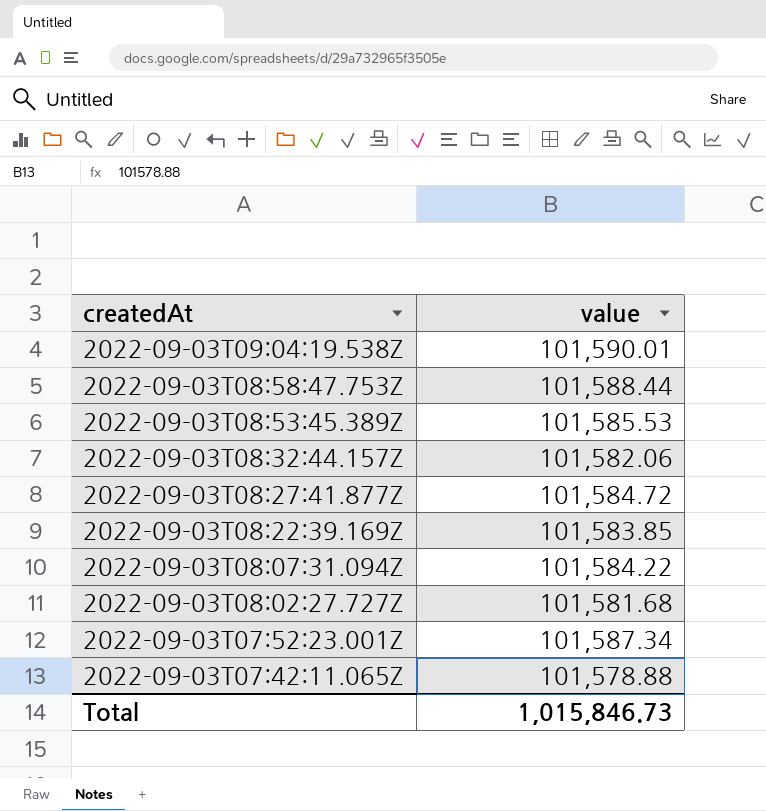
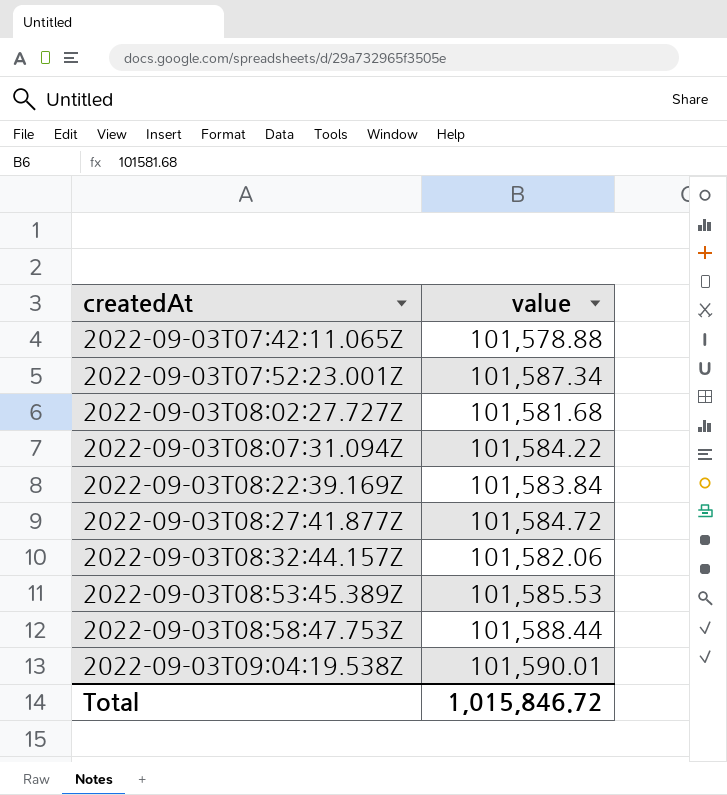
row order: createdAt descending -> createdAt ascending
2022-09-03T08:22:39.169Z | value: 101,583.85 -> 101,583.84
Total | value: 1,015,846.73 -> 1,015,846.72

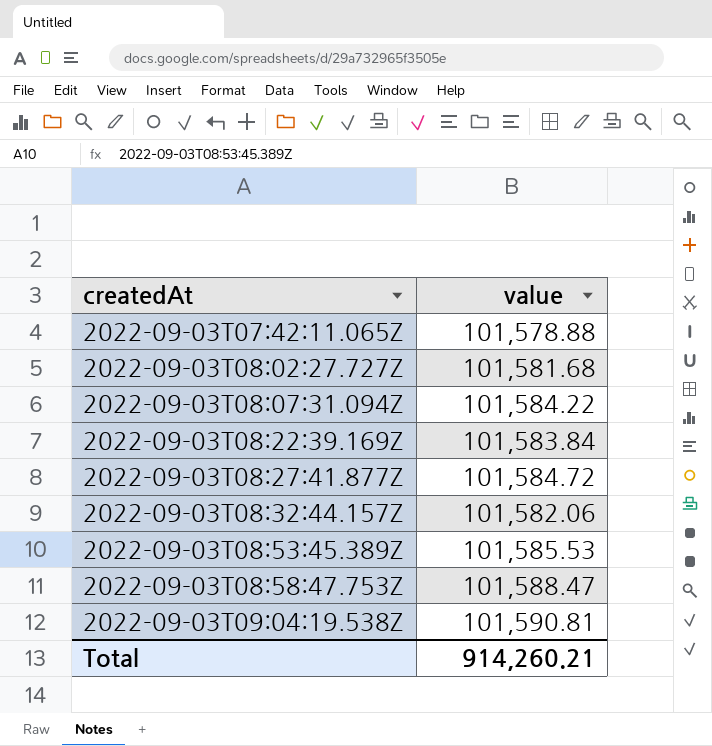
row 2022-09-03T07:52:23.001Z: 101,587.34 -> none
2022-09-03T08:58:47.753Z | value: 101,588.44 -> 101,588.47
2022-09-03T09:04:19.538Z | value: 101,590.01 -> 101,590.81
Total | value: 1,015,846.72 -> 914,260.21

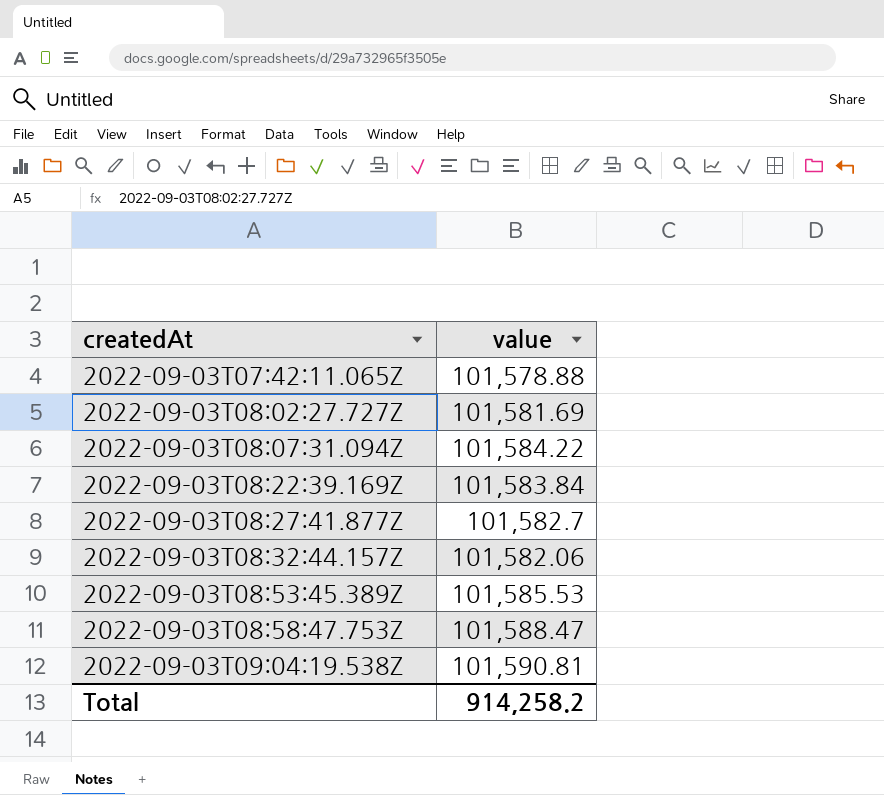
2022-09-03T08:02:27.727Z | value: 101,581.68 -> 101,581.69
2022-09-03T08:27:41.877Z | value: 101,584.72 -> 101,582.7
Total | value: 914,260.21 -> 914,258.2

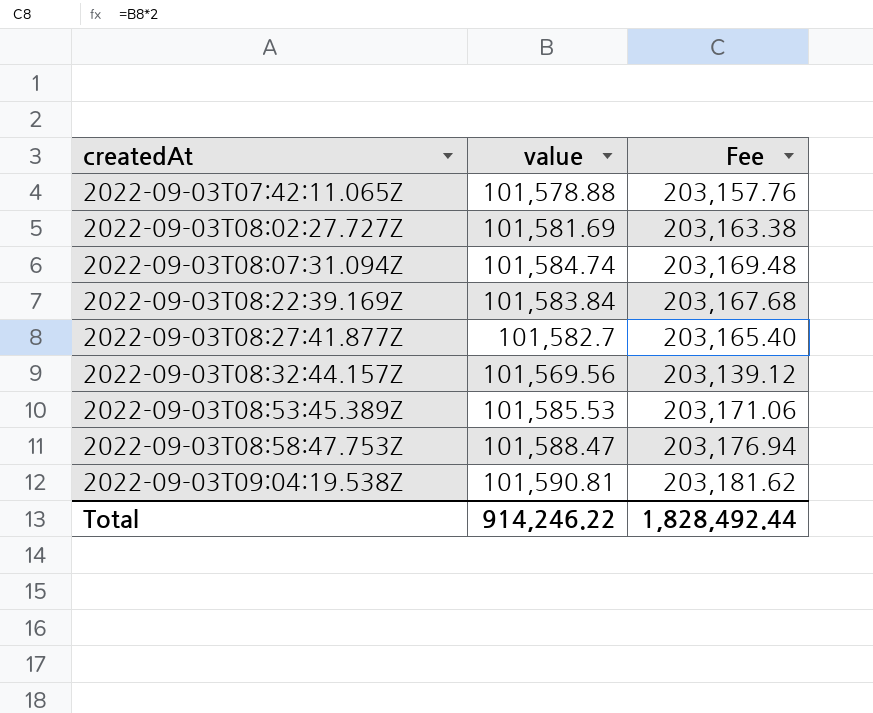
column Fee | formula: none -> [value] * 2
2022-09-03T08:07:31.094Z | value: 101,584.22 -> 101,584.74
2022-09-03T08:32:44.157Z | value: 101,582.06 -> 101,569.56
Total | value: 914,258.2 -> 914,246.22

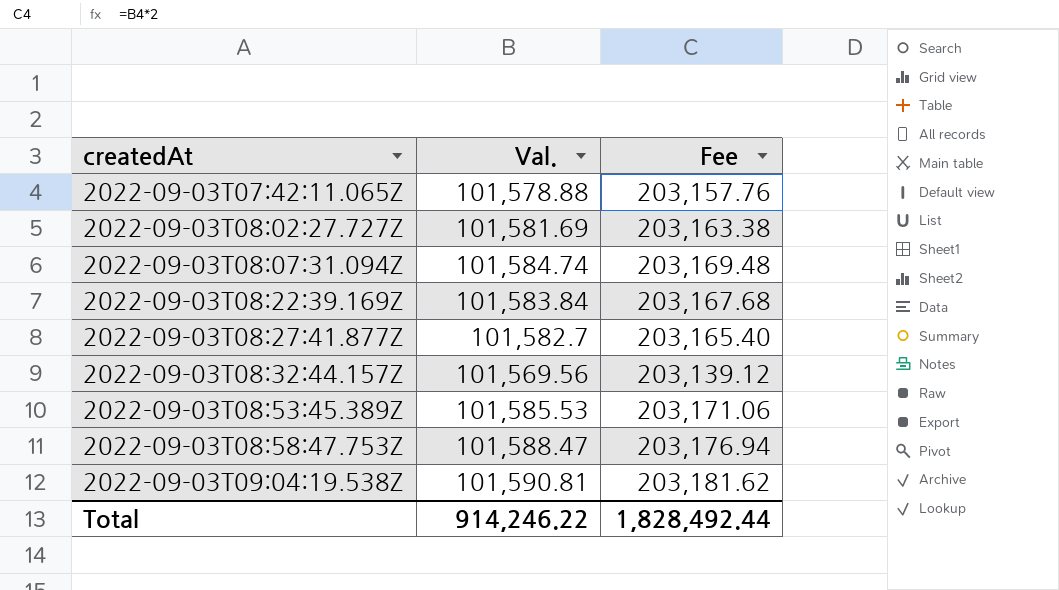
column name: value -> Val.

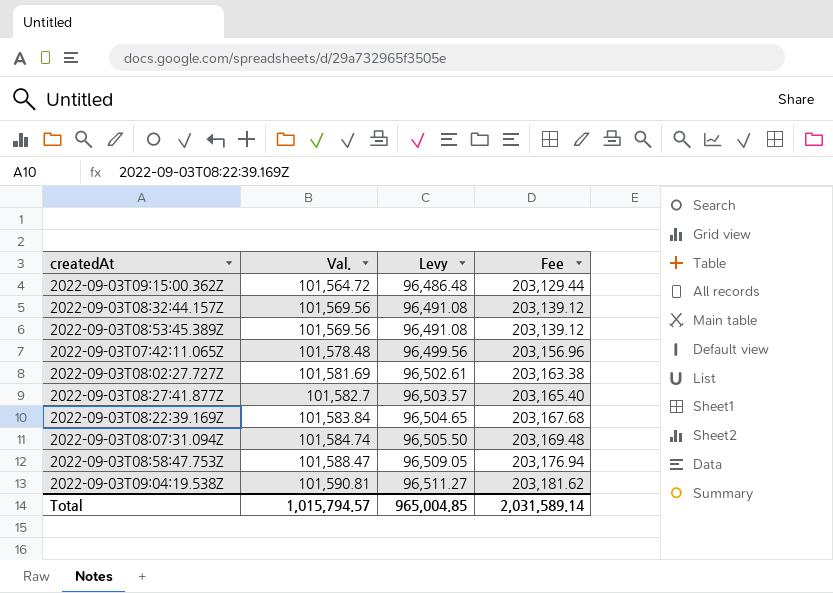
row order: createdAt ascending -> Val. ascending
column Levy | formula: none -> [Val.] * 0.95
row 2022-09-03T09:15:00.362Z: none -> 101,564.72 | 96,486.48 | 203,129.44
2022-09-03T08:53:45.389Z | Val.: 101,585.53 -> 101,569.56
2022-09-03T08:53:45.389Z | Fee: 203,171.06 -> 203,139.12
2022-09-03T07:42:11.065Z | Val.: 101,578.88 -> 101,578.48
2022-09-03T07:42:11.065Z | Fee: 203,157.76 -> 203,156.96
Total | Val.: 914,246.22 -> 1,015,794.57
Total | Fee: 1,828,492.44 -> 2,031,589.14

